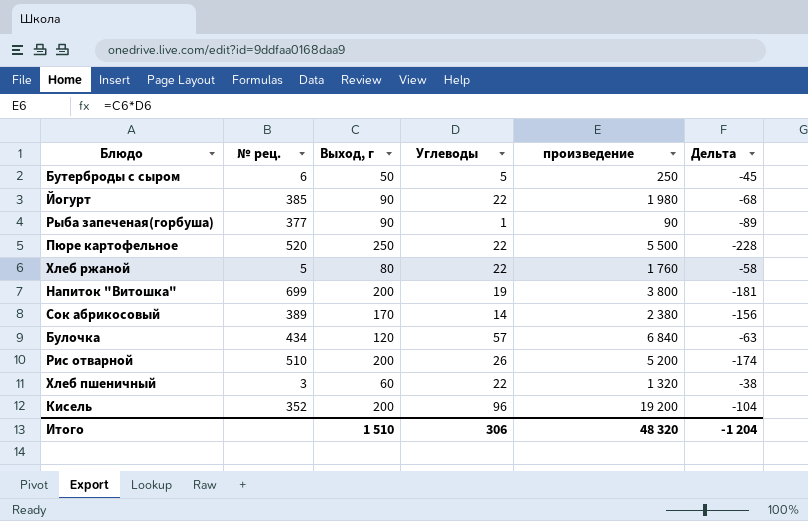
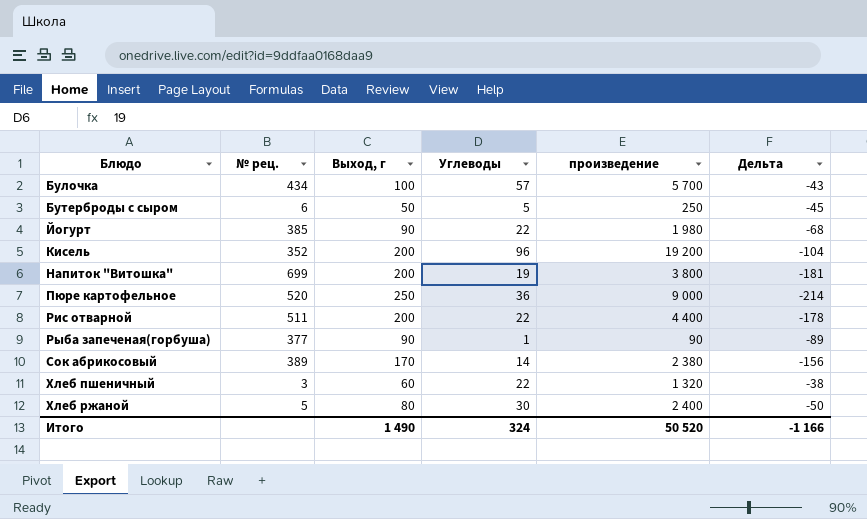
row order: none -> Блюдо ascending
Булочка | Выход, г: 120 -> 100
Булочка | произведение: 6 840 -> 5 700
Булочка | Дельта: -63 -> -43
Пюре картофельное | Углеводы: 22 -> 36
Пюре картофельное | произведение: 5 500 -> 9 000
Пюре картофельное | Дельта: -228 -> -214
Рис отварной | № рец.: 510 -> 511
Рис отварной | Углеводы: 26 -> 22
Рис отварной | произведение: 5 200 -> 4 400
Рис отварной | Дельта: -174 -> -178
Хлеб ржаной | Углеводы: 22 -> 30
Хлеб ржаной | произведение: 1 760 -> 2 400
Хлеб ржаной | Дельта: -58 -> -50
Итого | Выход, г: 1 510 -> 1 490
Итого | Углеводы: 306 -> 324
Итого | произведение: 48 320 -> 50 520
Итого | Дельта: -1 204 -> -1 166

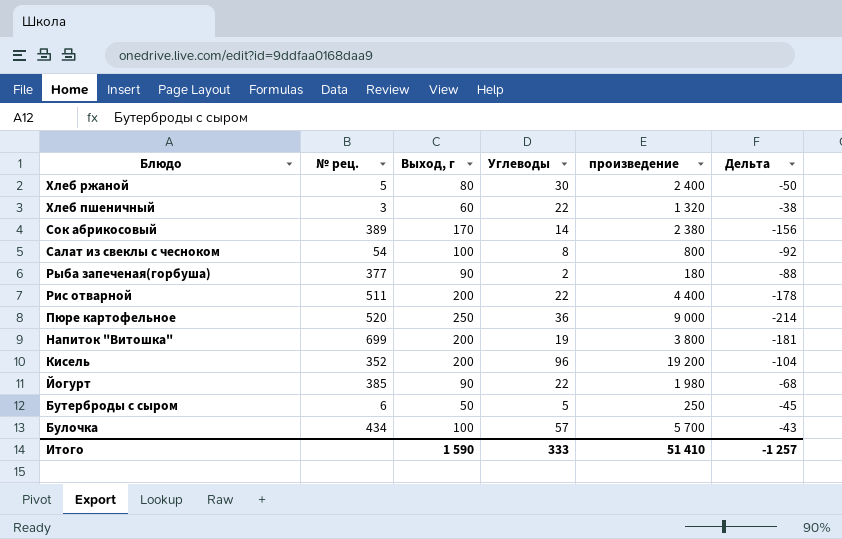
row order: Блюдо ascending -> Блюдо descending
row Салат из свеклы с чесноком: none -> 54 | 100 | 8 | 800 | -92
Рыба запеченая(горбуша) | Углеводы: 1 -> 2
Рыба запеченая(горбуша) | произведение: 90 -> 180
Рыба запеченая(горбуша) | Дельта: -89 -> -88
Итого | Выход, г: 1 490 -> 1 590
Итого | Углеводы: 324 -> 333
Итого | произведение: 50 520 -> 51 410
Итого | Дельта: -1 166 -> -1 257

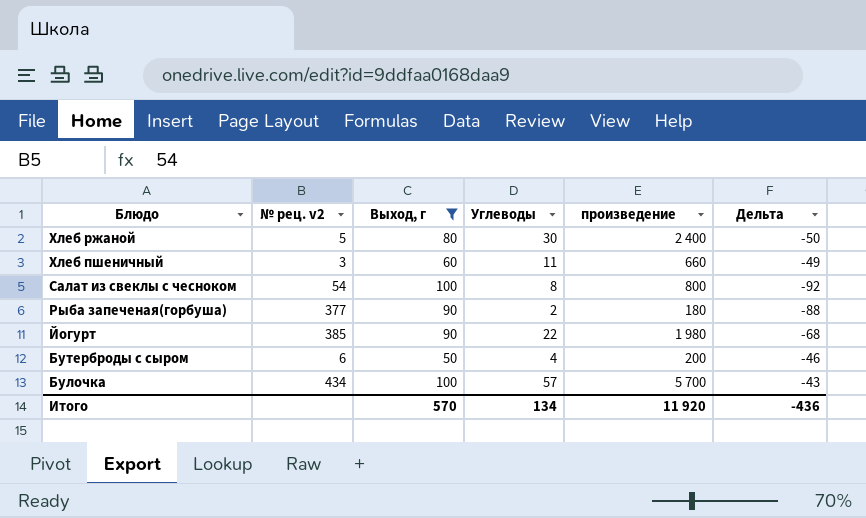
filter: none -> Выход, г <= 100
column name: № рец. -> № рец. v2
Хлеб пшеничный | Углеводы: 22 -> 11
Хлеб пшеничный | произведение: 1 320 -> 660
Хлеб пшеничный | Дельта: -38 -> -49
Бутерброды с сыром | Углеводы: 5 -> 4
Бутерброды с сыром | произведение: 250 -> 200
Бутерброды с сыром | Дельта: -45 -> -46
Итого | Выход, г: 1 590 -> 570
Итого | Углеводы: 333 -> 134
Итого | произведение: 51 410 -> 11 920
Итого | Дельта: -1 257 -> -436

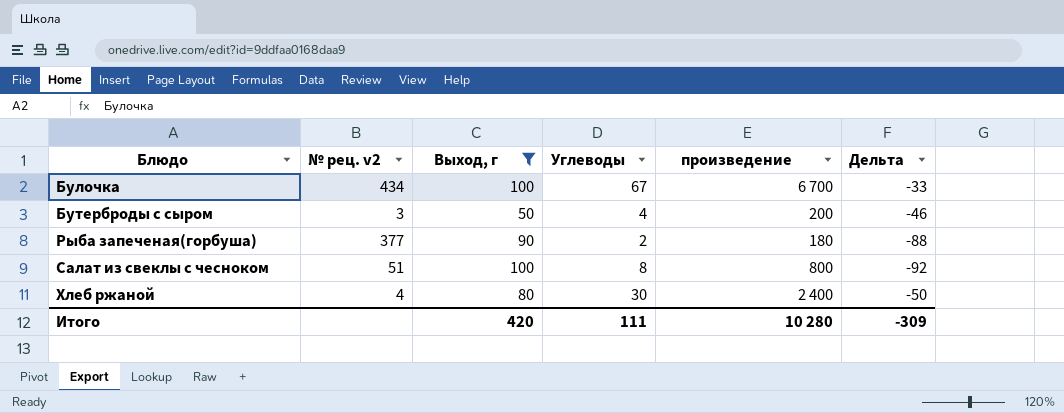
row order: Блюдо descending -> Блюдо ascending
row Хлеб пшеничный: 3 | 60 | 11 | 660 | -49 -> none
row Йогурт: 385 | 90 | 22 | 1 980 | -68 -> none
Булочка | Углеводы: 57 -> 67
Булочка | произведение: 5 700 -> 6 700
Булочка | Дельта: -43 -> -33
Бутерброды с сыром | № рец. v2: 6 -> 3
Салат из свеклы с чесноком | № рец. v2: 54 -> 51
Хлеб ржаной | № рец. v2: 5 -> 4
Итого | Выход, г: 570 -> 420
Итого | Углеводы: 134 -> 111
Итого | произведение: 11 920 -> 10 280
Итого | Дельта: -436 -> -309

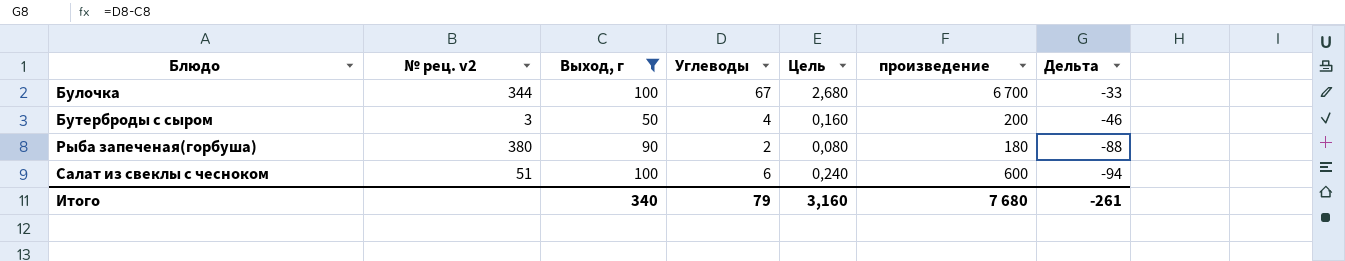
column Цель | formula: none -> [Углеводы] * 0,04
row Хлеб ржаной: 4 | 80 | 30 | 2 400 | -50 -> none
Булочка | № рец. v2: 434 -> 344
Рыба запеченая(горбуша) | № рец. v2: 377 -> 380
Салат из свеклы с чесноком | Углеводы: 8 -> 6
Салат из свеклы с чесноком | произведение: 800 -> 600
Салат из свеклы с чесноком | Дельта: -92 -> -94
Итого | Выход, г: 420 -> 340
Итого | Углеводы: 111 -> 79
Итого | произведение: 10 280 -> 7 680
Итого | Дельта: -309 -> -261

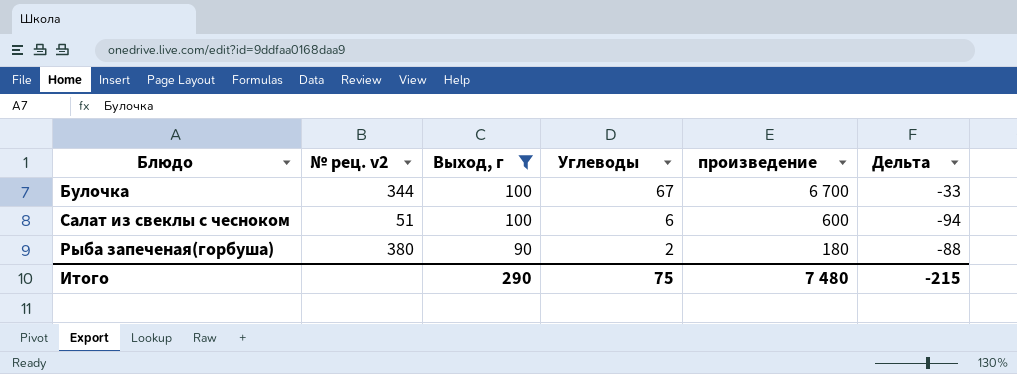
row order: Блюдо ascending -> Выход, г descending
column Цель | formula: [Углеводы] * 0,04 -> none
row Бутерброды с сыром: 3 | 50 | 4 | 0,160 | 200 | -46 -> none
Итого | Выход, г: 340 -> 290
Итого | Углеводы: 79 -> 75
Итого | произведение: 7 680 -> 7 480
Итого | Дельта: -261 -> -215

